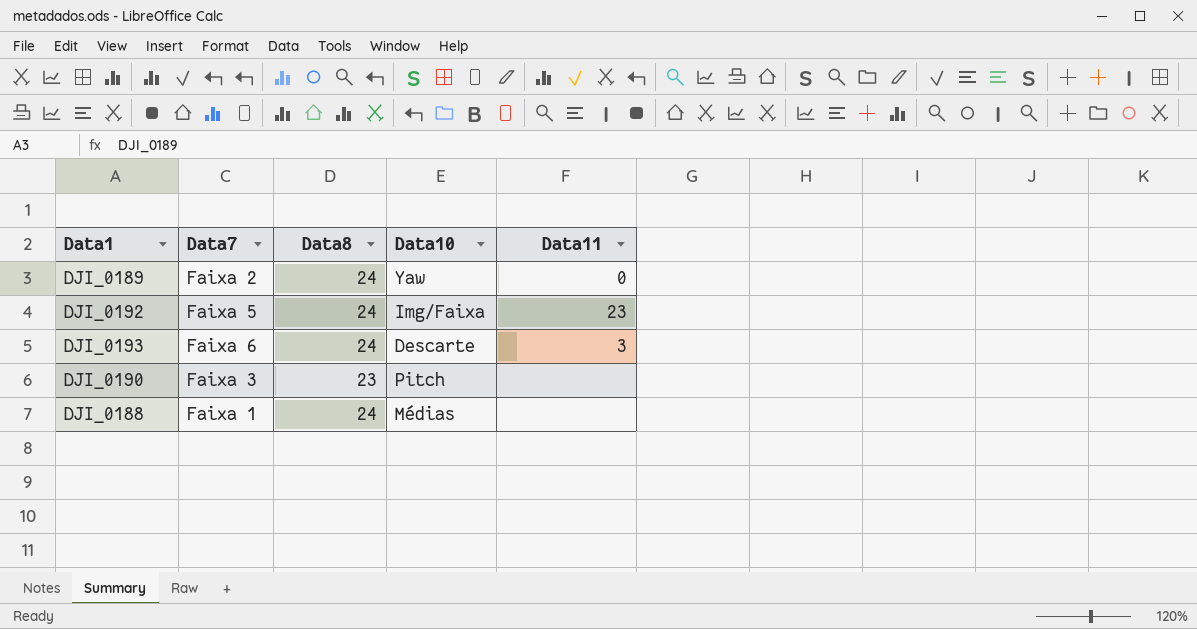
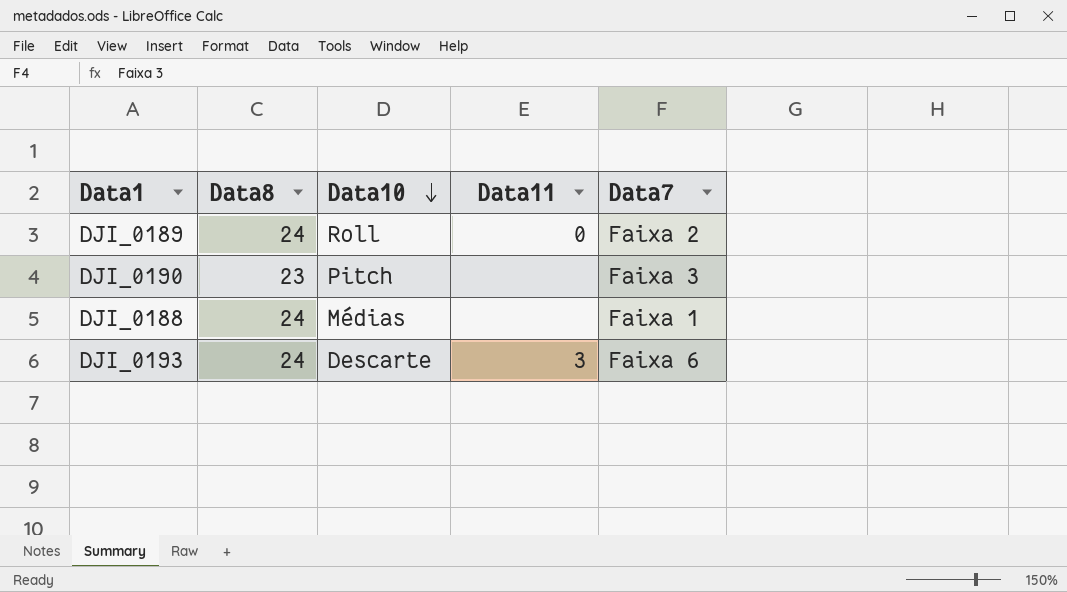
row order: none -> Data10 descending
column Data7 | position: 2 -> 5
row DJI_0192: Faixa 5 | 24 | Img/Faixa | 23 -> none
DJI_0189 | Data10: Yaw -> Roll

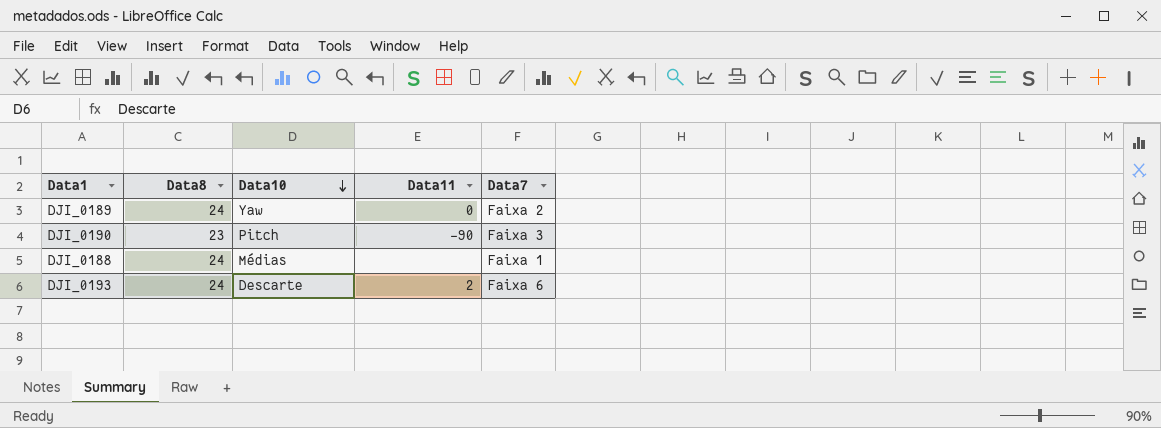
DJI_0189 | Data10: Roll -> Yaw
DJI_0190 | Data11: none -> -90
DJI_0193 | Data11: 3 -> 2

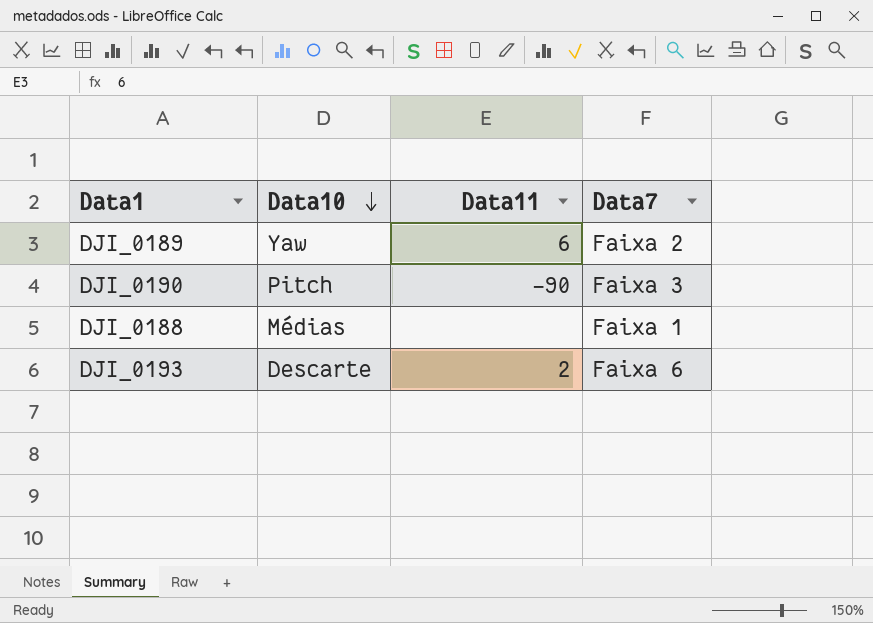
column Data8 | position: 2 -> none
DJI_0189 | Data11: 0 -> 6

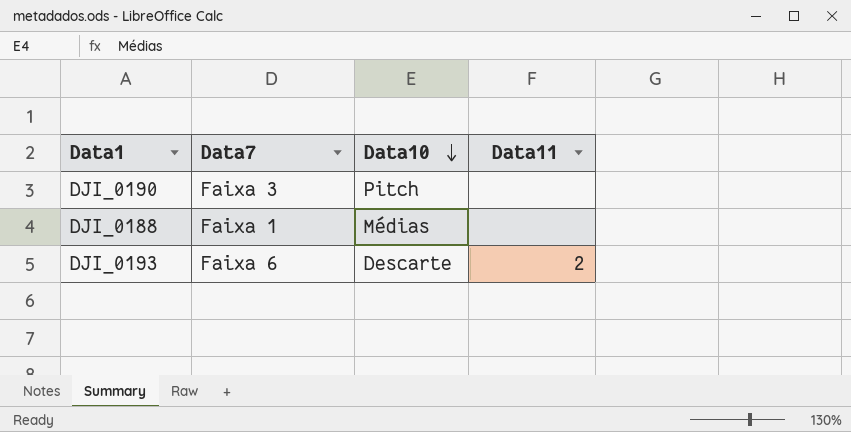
column Data7 | position: 4 -> 2
row DJI_0189: Yaw | 6 | Faixa 2 -> none
DJI_0190 | Data11: -90 -> none

